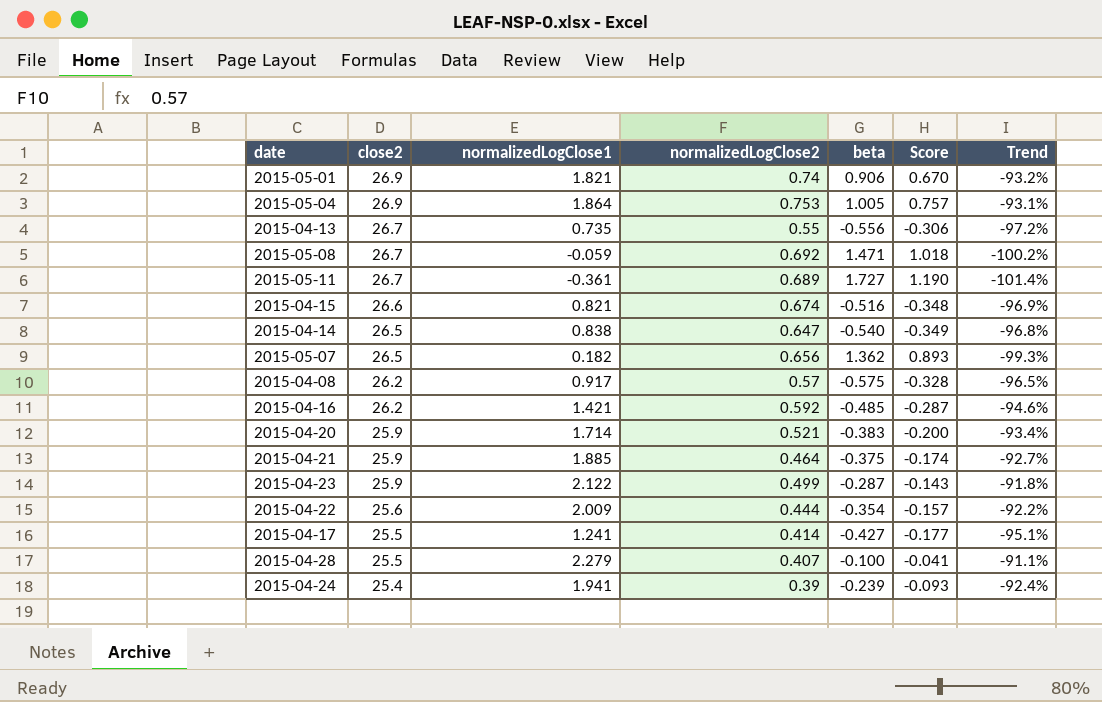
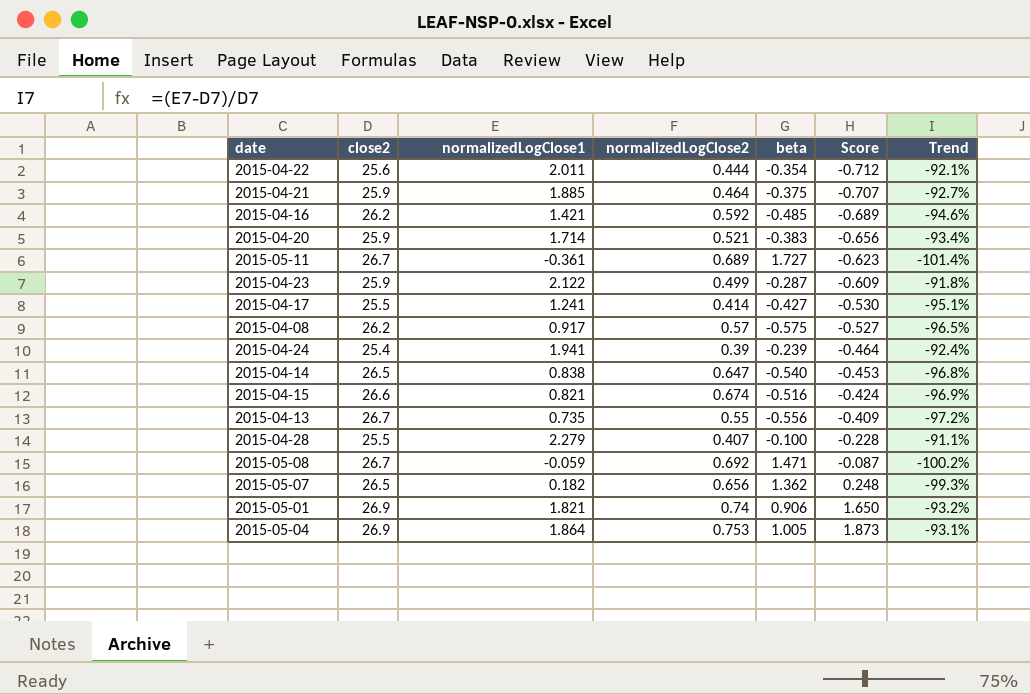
row order: close2 descending -> Score ascending
column Score | formula: [normalizedLogClose2] * [beta] -> [normalizedLogClose1] * [beta]
2015-04-22 | normalizedLogClose1: 2.009 -> 2.011
2015-04-22 | Trend: -92.2% -> -92.1%

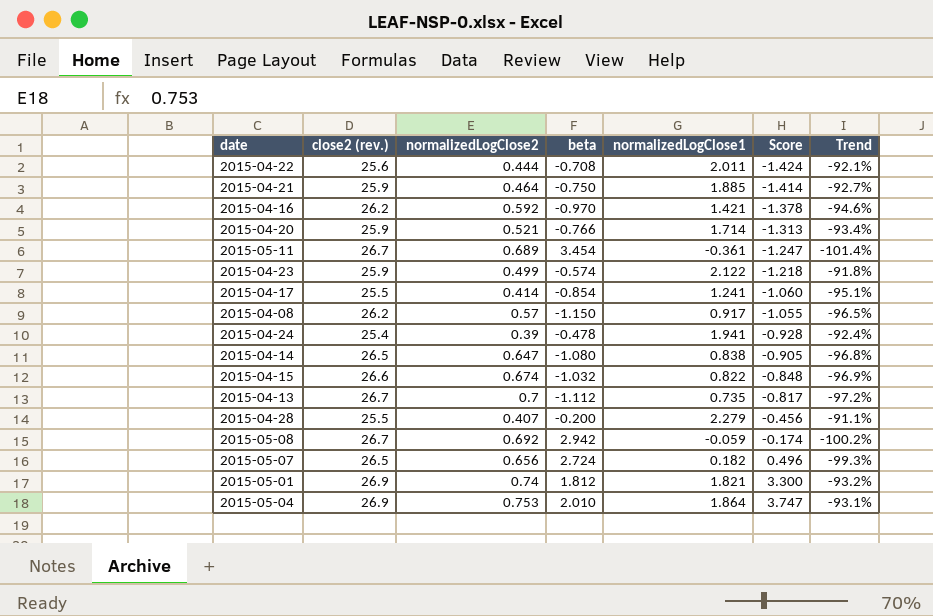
column name: close2 -> close2 (rev.)
column normalizedLogClose1 | position: 3 -> 5
2015-04-22 | beta: -0.354 -> -0.708
2015-04-22 | Score: -0.712 -> -1.424
2015-04-21 | beta: -0.375 -> -0.750
2015-04-21 | Score: -0.707 -> -1.414
2015-04-16 | beta: -0.485 -> -0.970
2015-04-16 | Score: -0.689 -> -1.378
2015-04-20 | beta: -0.383 -> -0.766
2015-04-20 | Score: -0.656 -> -1.313
2015-05-11 | beta: 1.727 -> 3.454
2015-05-11 | Score: -0.623 -> -1.247
2015-04-23 | beta: -0.287 -> -0.574
2015-04-23 | Score: -0.609 -> -1.218
2015-04-17 | beta: -0.427 -> -0.854
2015-04-17 | Score: -0.530 -> -1.060
2015-04-08 | beta: -0.575 -> -1.150
2015-04-08 | Score: -0.527 -> -1.055
2015-04-24 | beta: -0.239 -> -0.478
2015-04-24 | Score: -0.464 -> -0.928
2015-04-14 | beta: -0.540 -> -1.080
2015-04-14 | Score: -0.453 -> -0.905
2015-04-15 | beta: -0.516 -> -1.032
2015-04-15 | normalizedLogClose1: 0.821 -> 0.822
2015-04-15 | Score: -0.424 -> -0.848
2015-04-13 | normalizedLogClose2: 0.55 -> 0.7
2015-04-13 | beta: -0.556 -> -1.112
2015-04-13 | Score: -0.409 -> -0.817
2015-04-28 | beta: -0.100 -> -0.200
2015-04-28 | Score: -0.228 -> -0.456
2015-05-08 | beta: 1.471 -> 2.942
2015-05-08 | Score: -0.087 -> -0.174
2015-05-07 | beta: 1.362 -> 2.724
2015-05-07 | Score: 0.248 -> 0.496
2015-05-01 | beta: 0.906 -> 1.812
2015-05-01 | Score: 1.650 -> 3.300
2015-05-04 | beta: 1.005 -> 2.010
2015-05-04 | Score: 1.873 -> 3.747

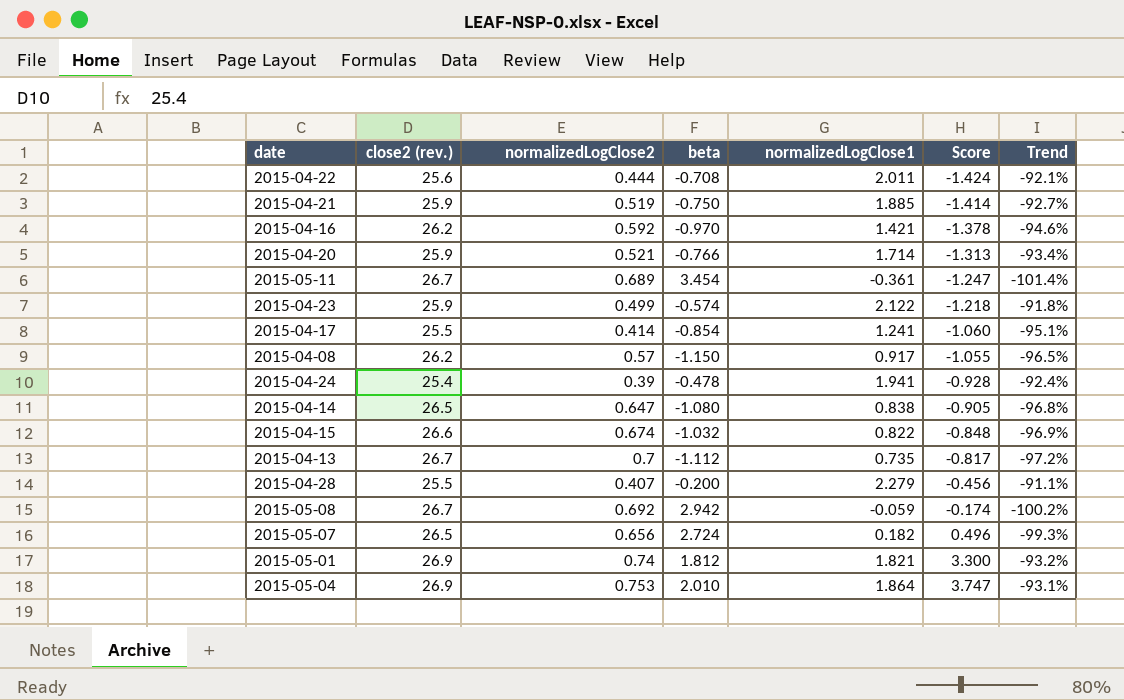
2015-04-21 | normalizedLogClose2: 0.464 -> 0.519

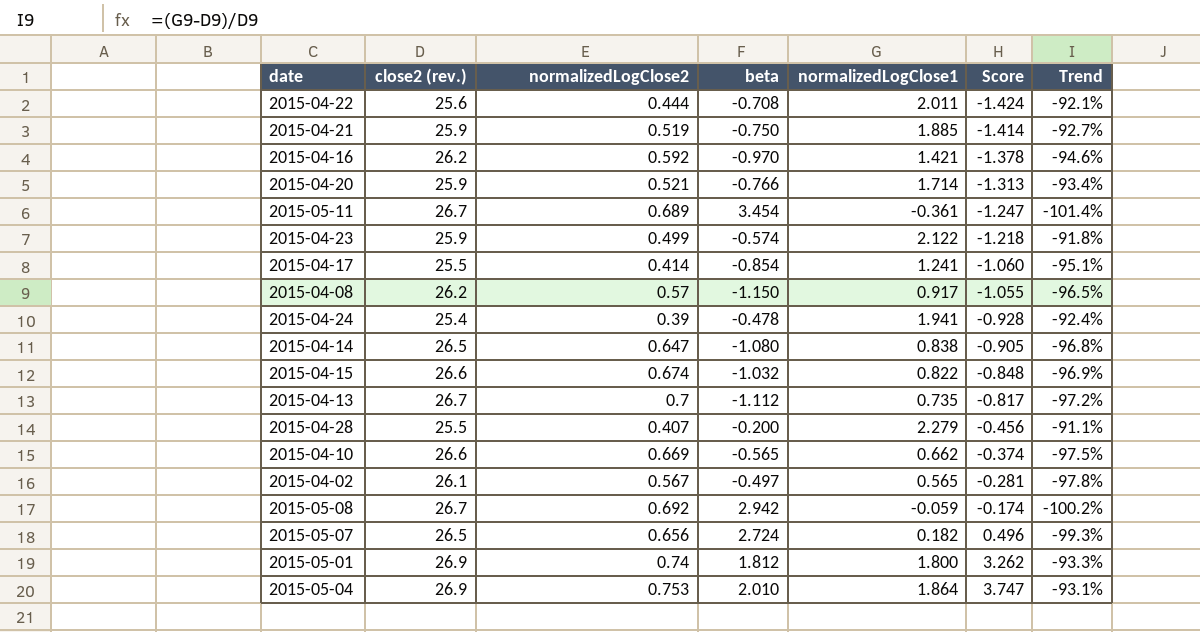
row 2015-04-10: none -> 26.6 | 0.669 | -0.565 | 0.662 | -0.374 | -97.5%
row 2015-04-02: none -> 26.1 | 0.567 | -0.497 | 0.565 | -0.281 | -97.8%
2015-05-01 | normalizedLogClose1: 1.821 -> 1.800
2015-05-01 | Score: 3.300 -> 3.262
2015-05-01 | Trend: -93.2% -> -93.3%

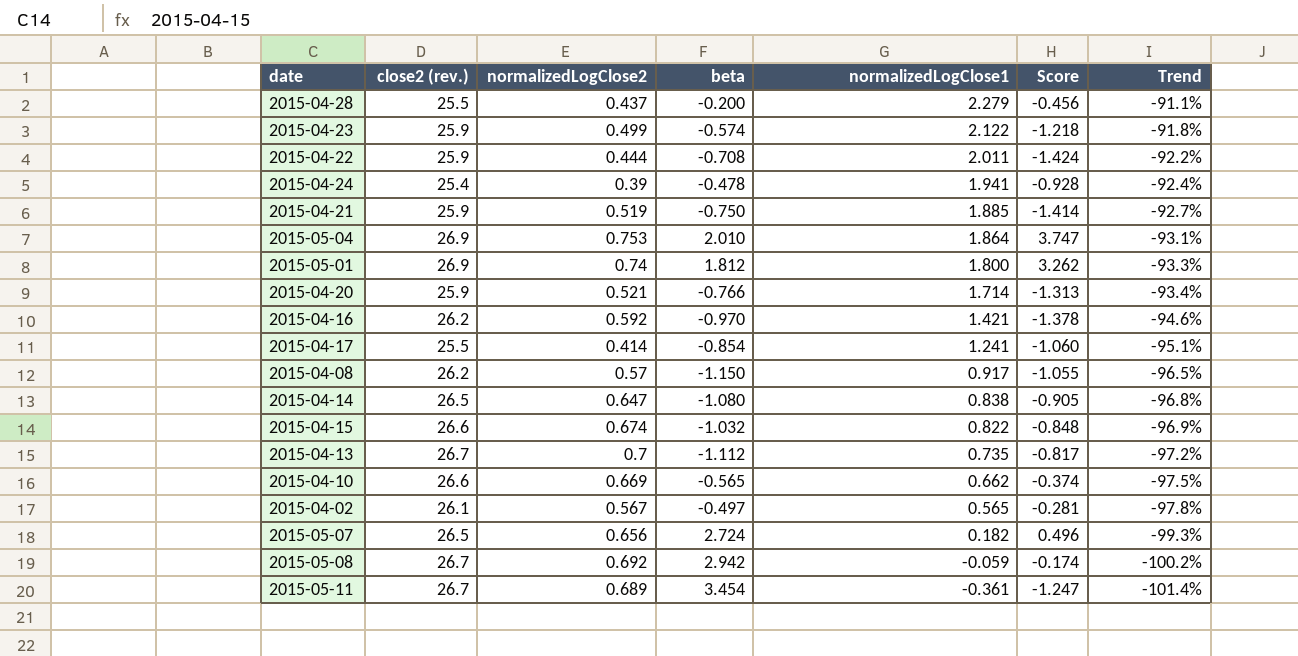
row order: Score ascending -> normalizedLogClose1 descending
2015-04-28 | normalizedLogClose2: 0.407 -> 0.437
2015-04-22 | close2 (rev.): 25.6 -> 25.9
2015-04-22 | Trend: -92.1% -> -92.2%

